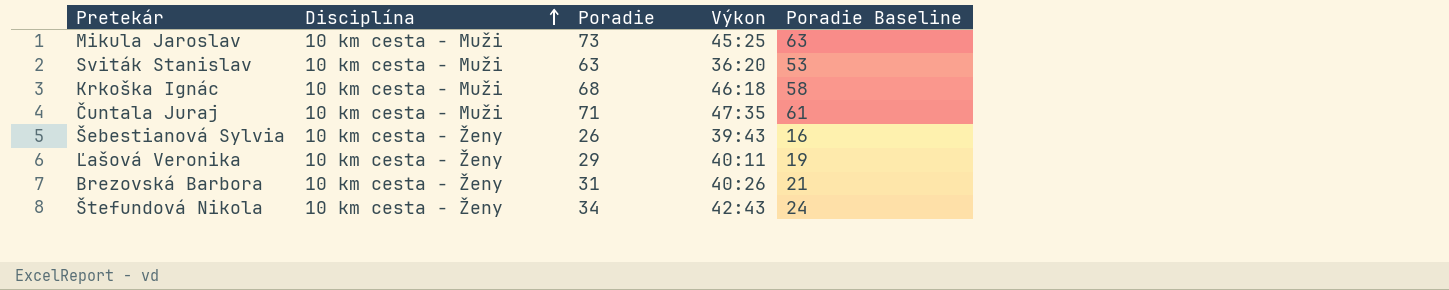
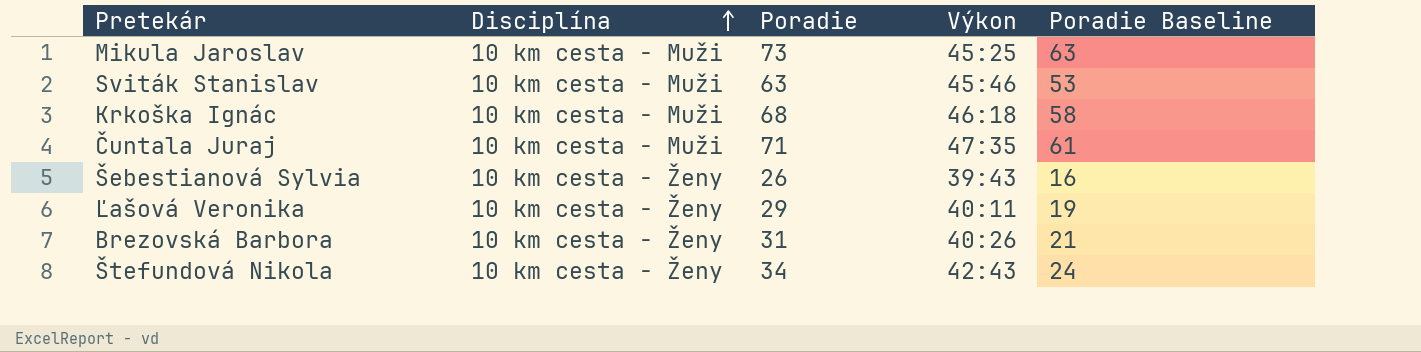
Sviták Stanislav | Výkon: 36:20 -> 45:46

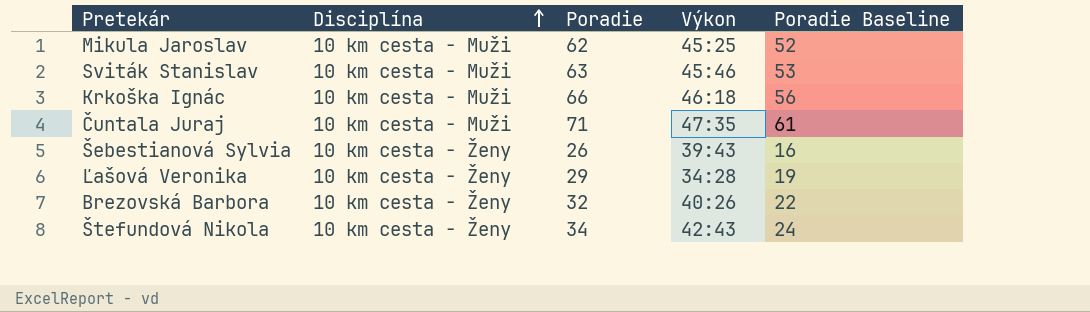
Mikula Jaroslav | Poradie: 73 -> 62
Mikula Jaroslav | Poradie Baseline: 63 -> 52
Krkoška Ignác | Poradie: 68 -> 66
Krkoška Ignác | Poradie Baseline: 58 -> 56
Ľašová Veronika | Výkon: 40:11 -> 34:28
Brezovská Barbora | Poradie: 31 -> 32
Brezovská Barbora | Poradie Baseline: 21 -> 22

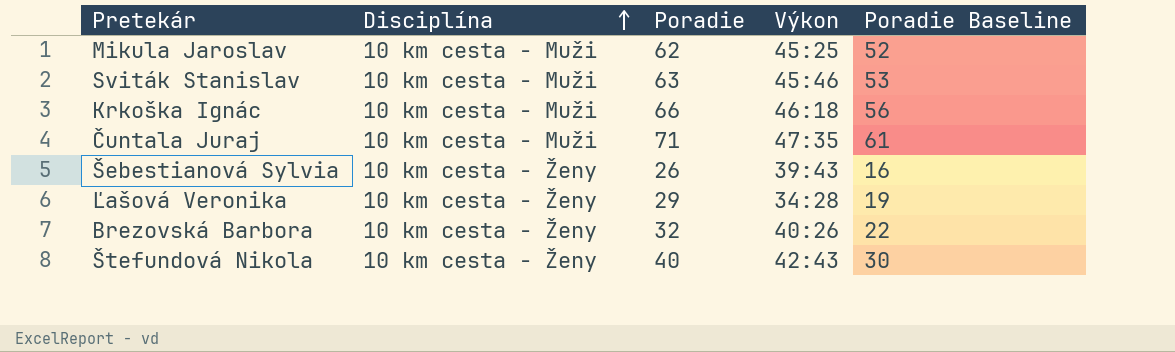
Štefundová Nikola | Poradie: 34 -> 40
Štefundová Nikola | Poradie Baseline: 24 -> 30

